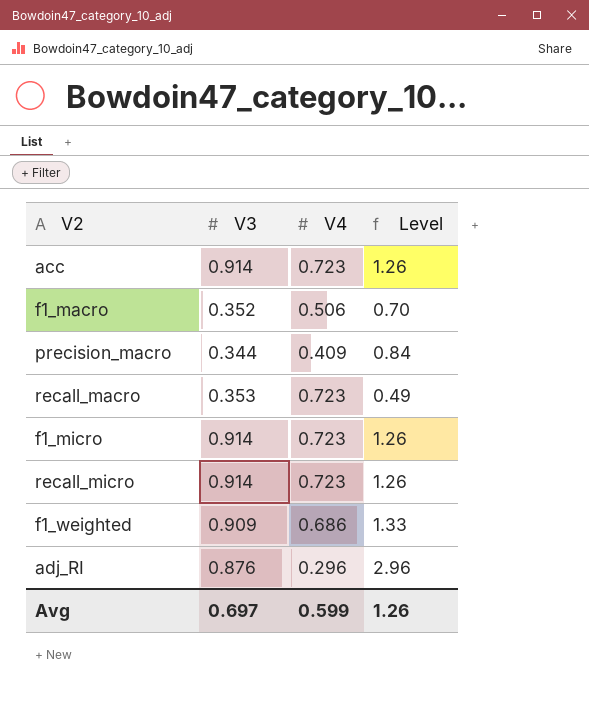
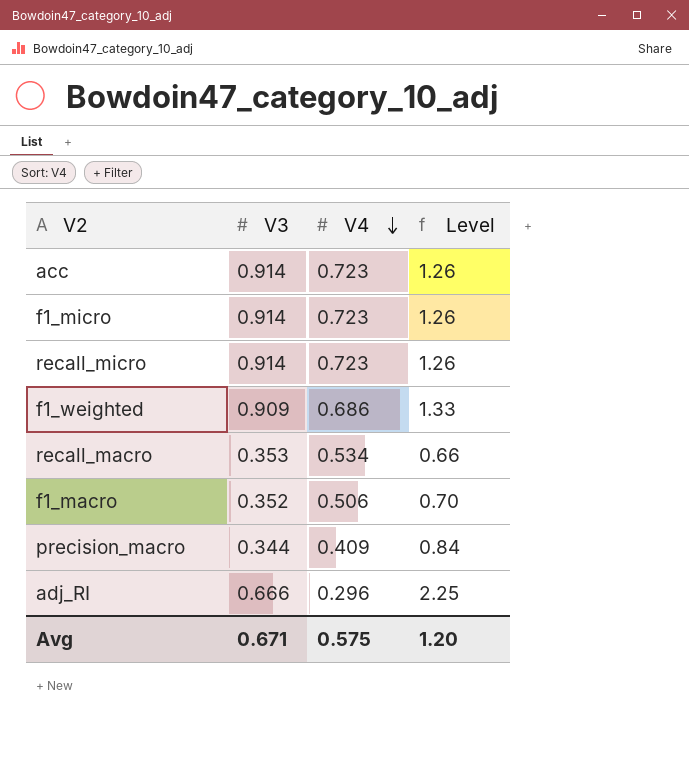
row order: none -> V4 descending
recall_macro | V4: 0.723 -> 0.534
recall_macro | Level: 0.49 -> 0.66
adj_RI | V3: 0.876 -> 0.666
adj_RI | Level: 2.96 -> 2.25
Avg | V3: 0.697 -> 0.671
Avg | V4: 0.599 -> 0.575
Avg | Level: 1.26 -> 1.20

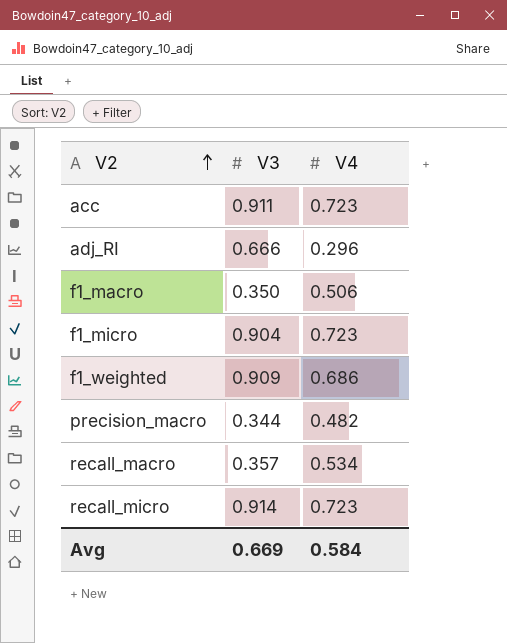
row order: V4 descending -> V2 ascending
column Level | formula: [V3] / [V4] -> none
acc | V3: 0.914 -> 0.911
f1_macro | V3: 0.352 -> 0.350
f1_micro | V3: 0.914 -> 0.904
precision_macro | V4: 0.409 -> 0.482
recall_macro | V3: 0.353 -> 0.357
Avg | V3: 0.671 -> 0.669
Avg | V4: 0.575 -> 0.584

